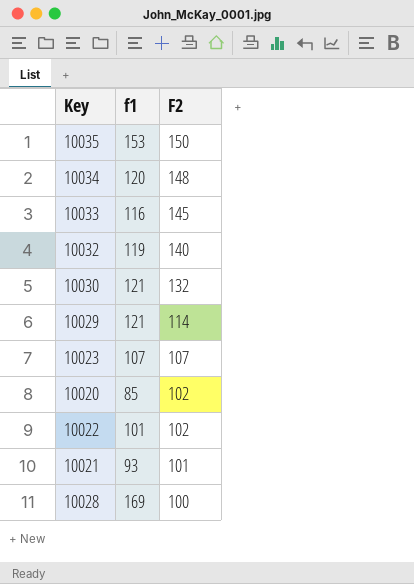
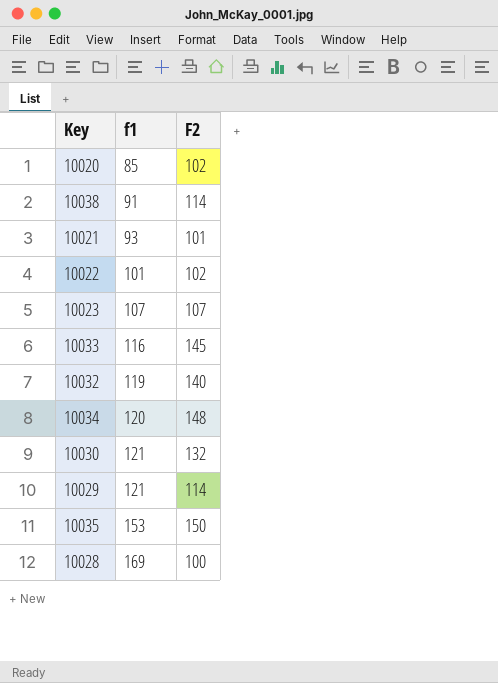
row order: F2 descending -> f1 ascending
row 10038: none -> 91 | 114

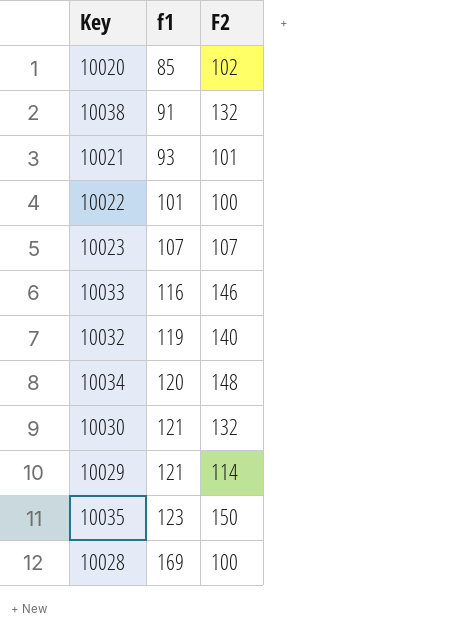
10038 | F2: 114 -> 132
10022 | F2: 102 -> 100
10033 | F2: 145 -> 146
10035 | f1: 153 -> 123

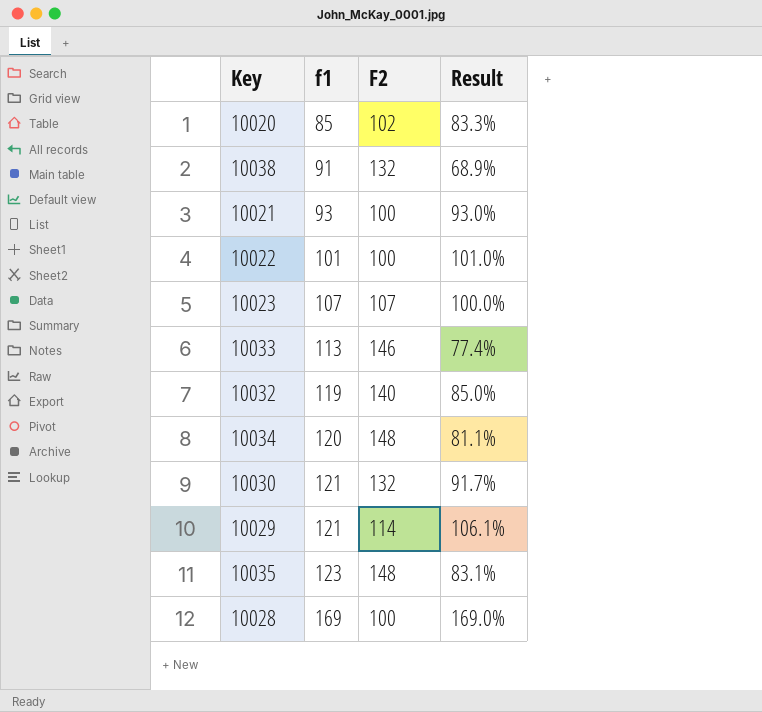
column Result | formula: none -> [f1] / [F2]
10021 | F2: 101 -> 100
10033 | f1: 116 -> 113
10035 | F2: 150 -> 148

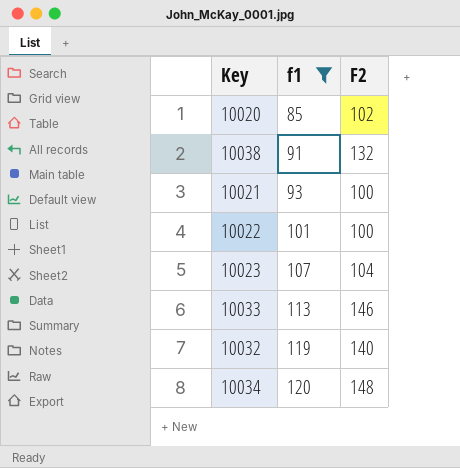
filter: none -> f1 <= 120
column Result | formula: [f1] / [F2] -> none
10023 | F2: 107 -> 104

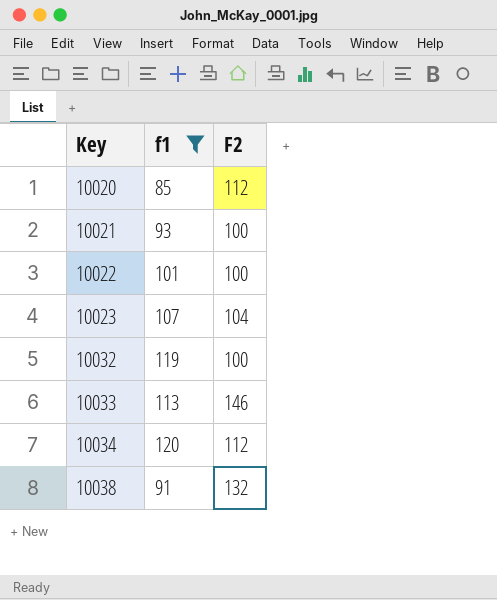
row order: f1 ascending -> Key ascending
10020 | F2: 102 -> 112
10032 | F2: 140 -> 100
10034 | F2: 148 -> 112

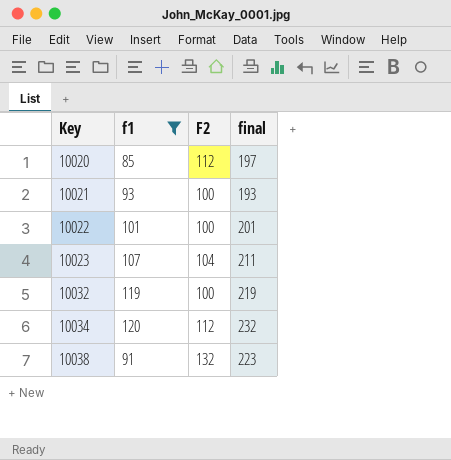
column final | formula: none -> [f1] + [F2]
row 10033: 113 | 146 -> none

